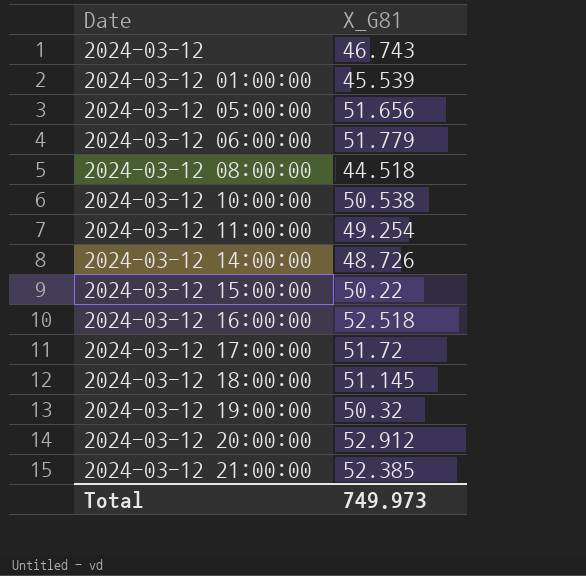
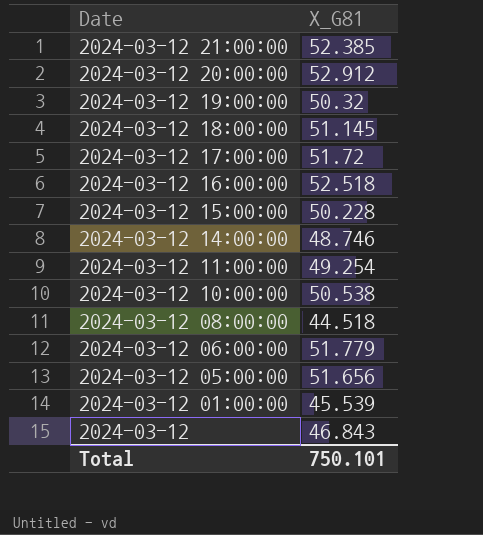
row order: Date ascending -> Date descending
2024-03-12 15:00:00 | X_G81: 50.22 -> 50.228
2024-03-12 14:00:00 | X_G81: 48.726 -> 48.746
2024-03-12 | X_G81: 46.743 -> 46.843
Total | X_G81: 749.973 -> 750.101

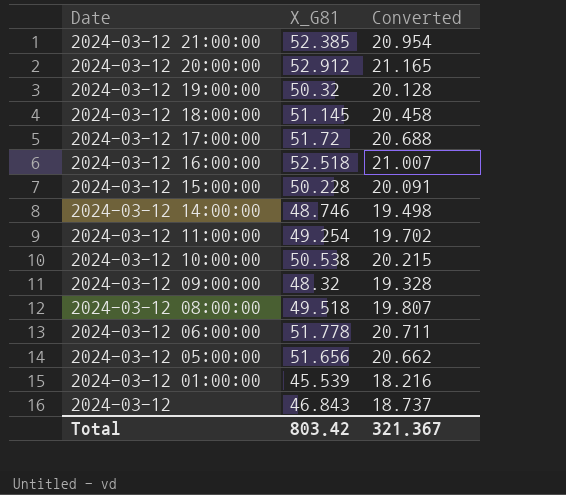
column Converted | formula: none -> [X_G81] * 0.4
row 2024-03-12 09:00:00: none -> 48.32 | 19.328
2024-03-12 08:00:00 | X_G81: 44.518 -> 49.518
2024-03-12 06:00:00 | X_G81: 51.779 -> 51.778
Total | X_G81: 750.101 -> 803.42

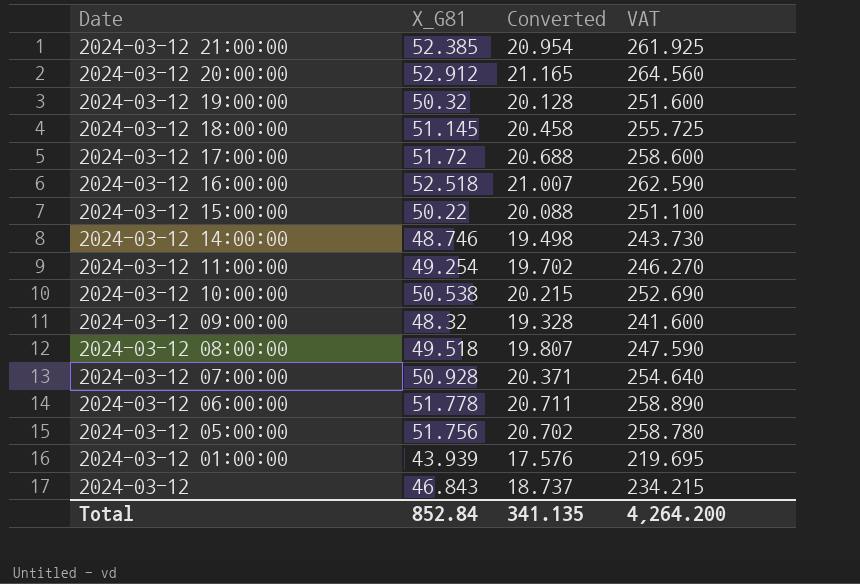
column VAT | formula: none -> [X_G81] * 5
2024-03-12 15:00:00 | X_G81: 50.228 -> 50.22
2024-03-12 15:00:00 | Converted: 20.091 -> 20.088
row 2024-03-12 07:00:00: none -> 50.928 | 20.371 | 254.640
2024-03-12 05:00:00 | X_G81: 51.656 -> 51.756
2024-03-12 05:00:00 | Converted: 20.662 -> 20.702
2024-03-12 01:00:00 | X_G81: 45.539 -> 43.939
2024-03-12 01:00:00 | Converted: 18.216 -> 17.576
Total | X_G81: 803.42 -> 852.84
Total | Converted: 321.367 -> 341.135

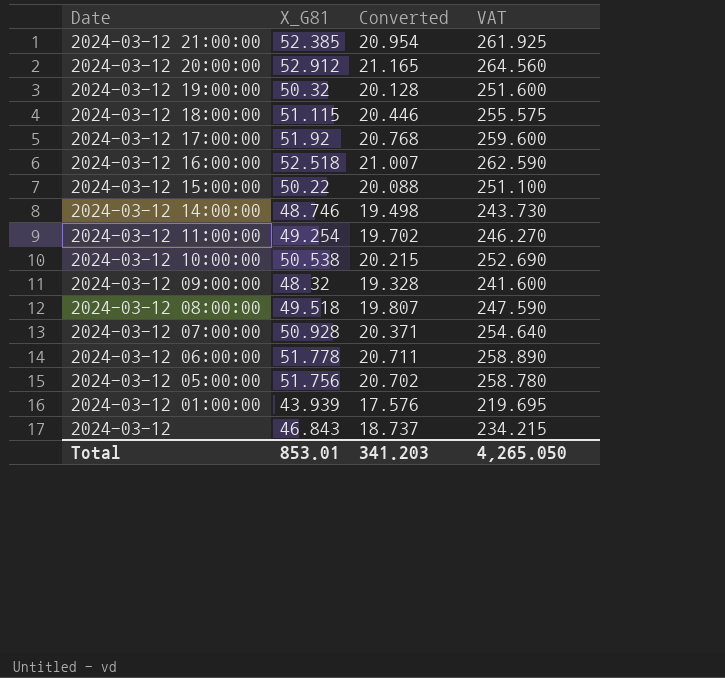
2024-03-12 18:00:00 | X_G81: 51.145 -> 51.115
2024-03-12 18:00:00 | Converted: 20.458 -> 20.446
2024-03-12 18:00:00 | VAT: 255.725 -> 255.575
2024-03-12 17:00:00 | X_G81: 51.72 -> 51.92
2024-03-12 17:00:00 | Converted: 20.688 -> 20.768
2024-03-12 17:00:00 | VAT: 258.600 -> 259.600
Total | X_G81: 852.84 -> 853.01
Total | Converted: 341.135 -> 341.203
Total | VAT: 4,264.200 -> 4,265.050

